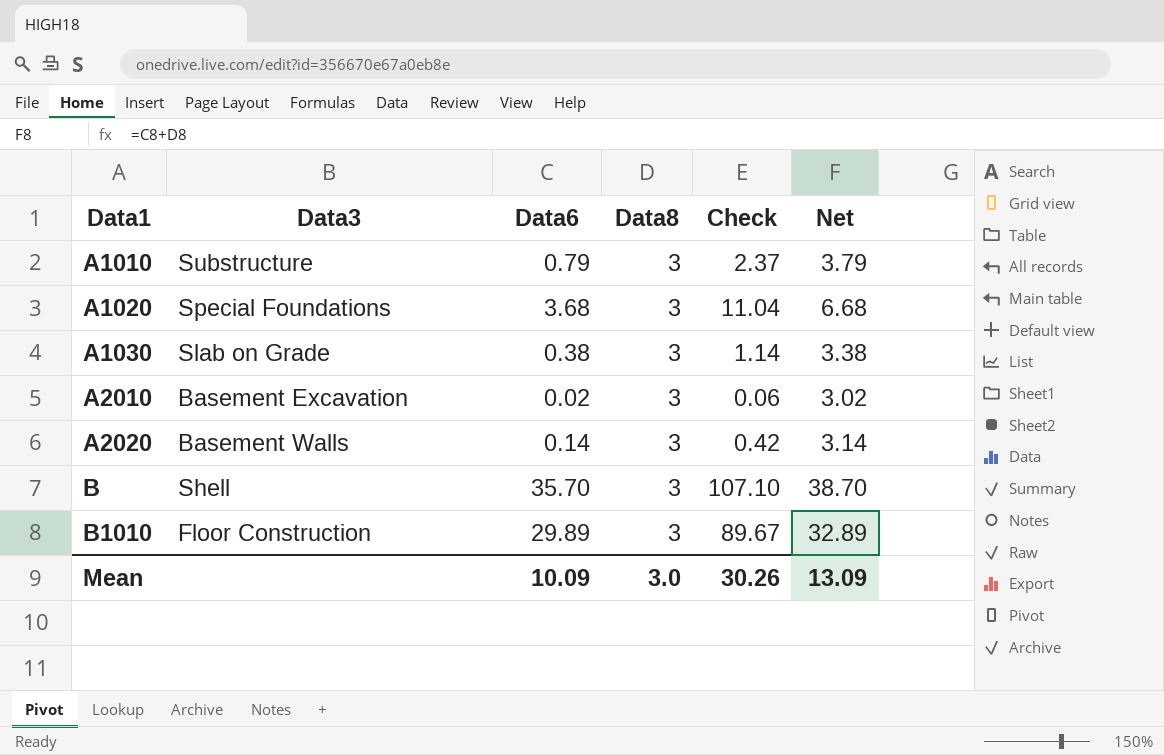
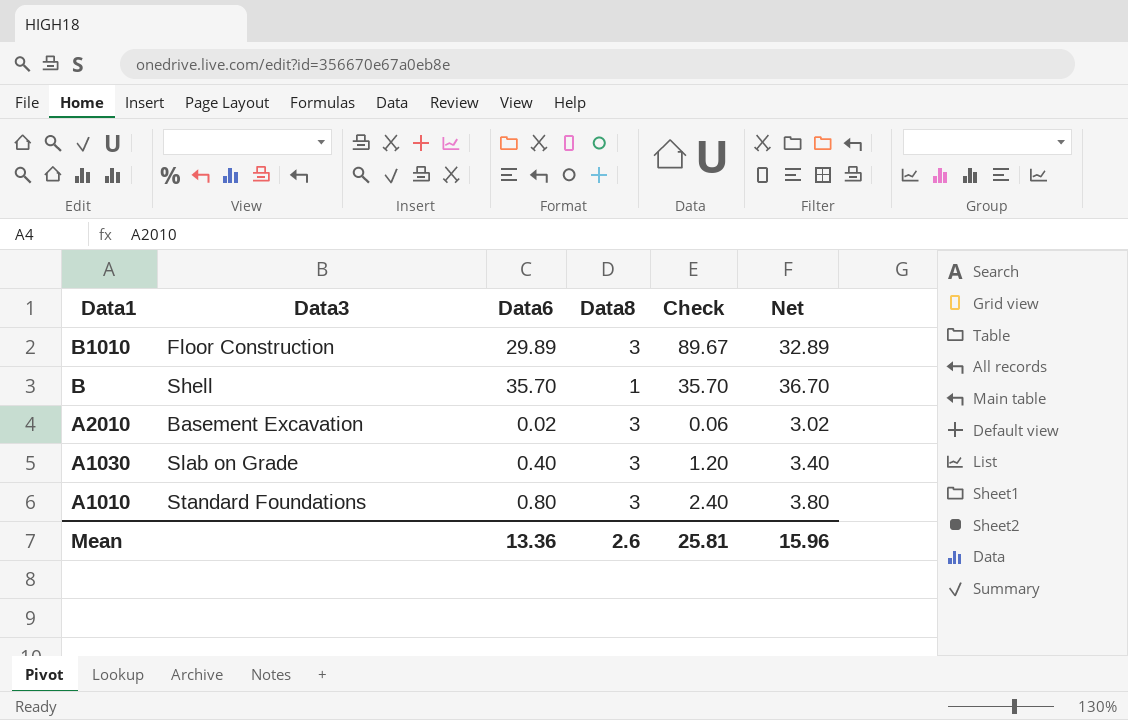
row order: Data1 ascending -> Data1 descending
row A1020: Special Foundations | 3.68 | 3 | 11.04 | 6.68 -> none
row A2020: Basement Walls | 0.14 | 3 | 0.42 | 3.14 -> none
B | Data8: 3 -> 1
B | Check: 107.10 -> 35.70
B | Net: 38.70 -> 36.70
A1030 | Data6: 0.38 -> 0.40
A1030 | Check: 1.14 -> 1.20
A1030 | Net: 3.38 -> 3.40
A1010 | Data3: Substructure -> Standard Foundations
A1010 | Data6: 0.79 -> 0.80
A1010 | Check: 2.37 -> 2.40
A1010 | Net: 3.79 -> 3.80
Mean | Data6: 10.09 -> 13.36
Mean | Data8: 3.0 -> 2.6
Mean | Check: 30.26 -> 25.81
Mean | Net: 13.09 -> 15.96

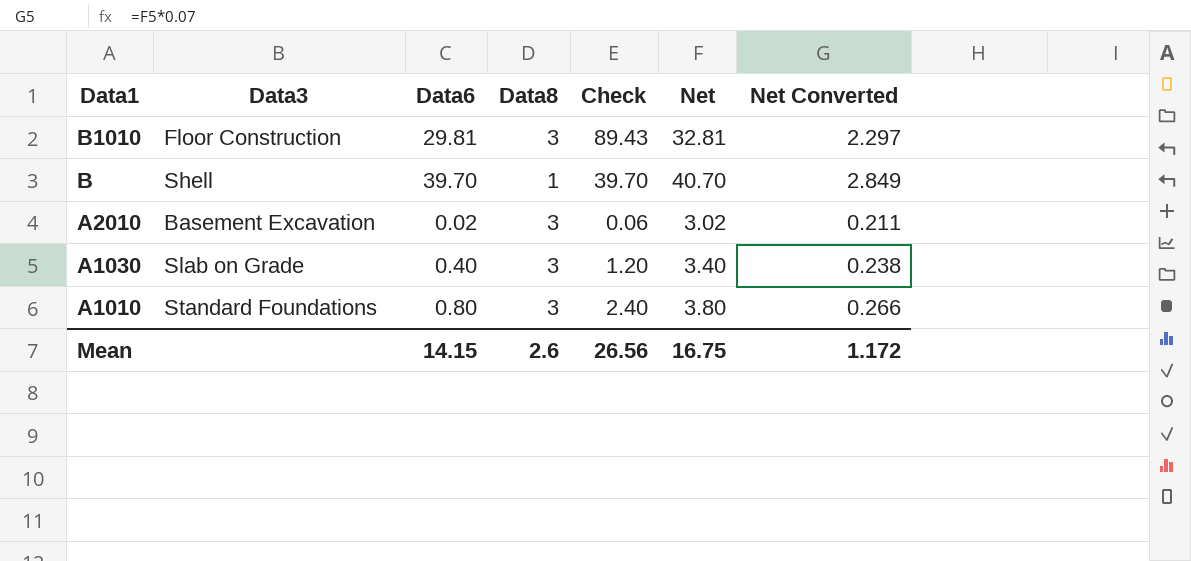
column Net Converted | formula: none -> [Net] * 0.07
B1010 | Data6: 29.89 -> 29.81
B1010 | Check: 89.67 -> 89.43
B1010 | Net: 32.89 -> 32.81
B | Data6: 35.70 -> 39.70
B | Check: 35.70 -> 39.70
B | Net: 36.70 -> 40.70
Mean | Data6: 13.36 -> 14.15
Mean | Check: 25.81 -> 26.56
Mean | Net: 15.96 -> 16.75

